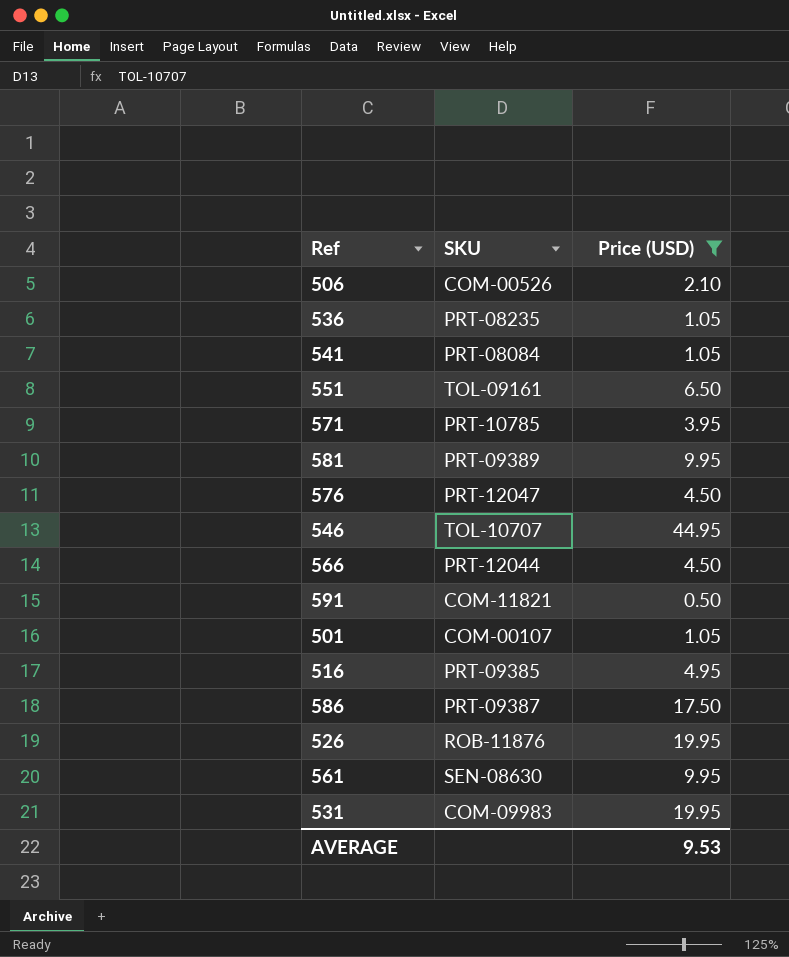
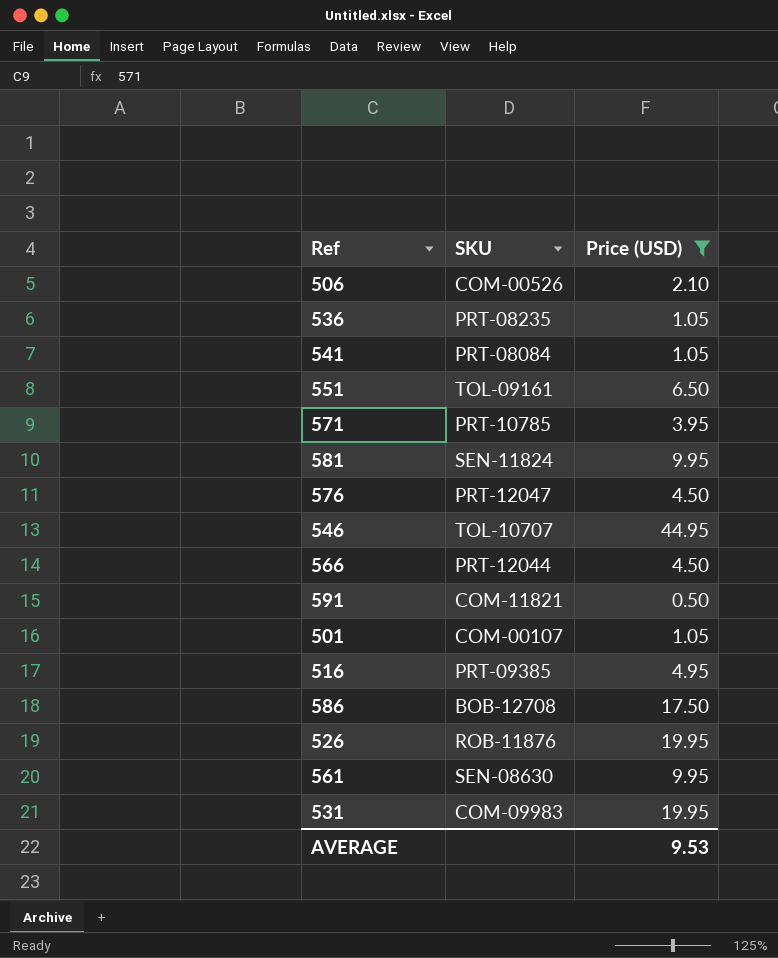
581 | SKU: PRT-09389 -> SEN-11824
586 | SKU: PRT-09387 -> BOB-12708

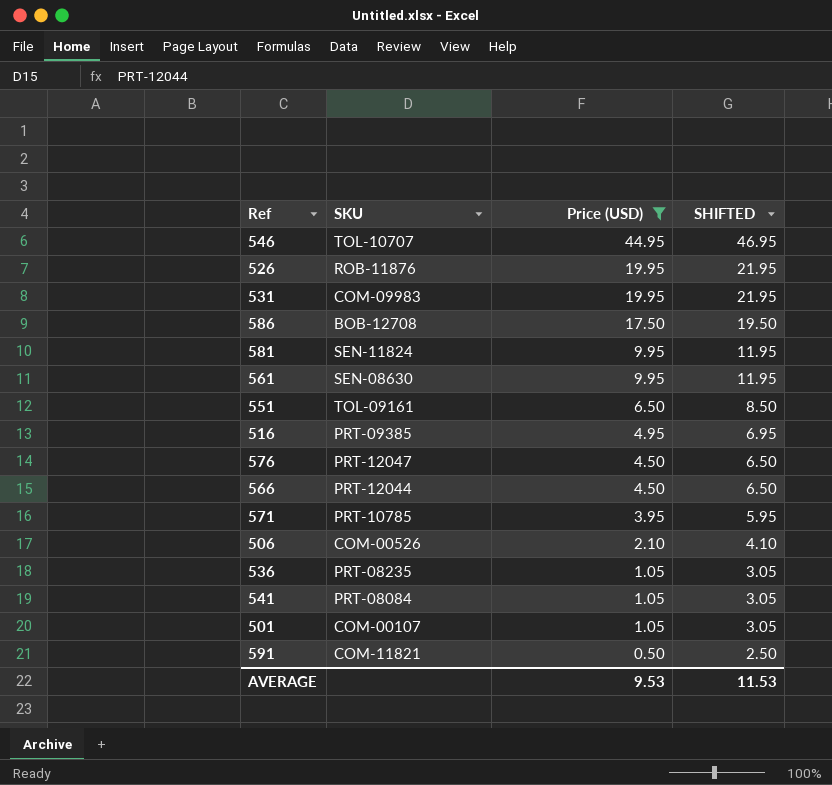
row order: none -> Price (USD) descending
column SHIFTED | formula: none -> [Price (USD)] + 2

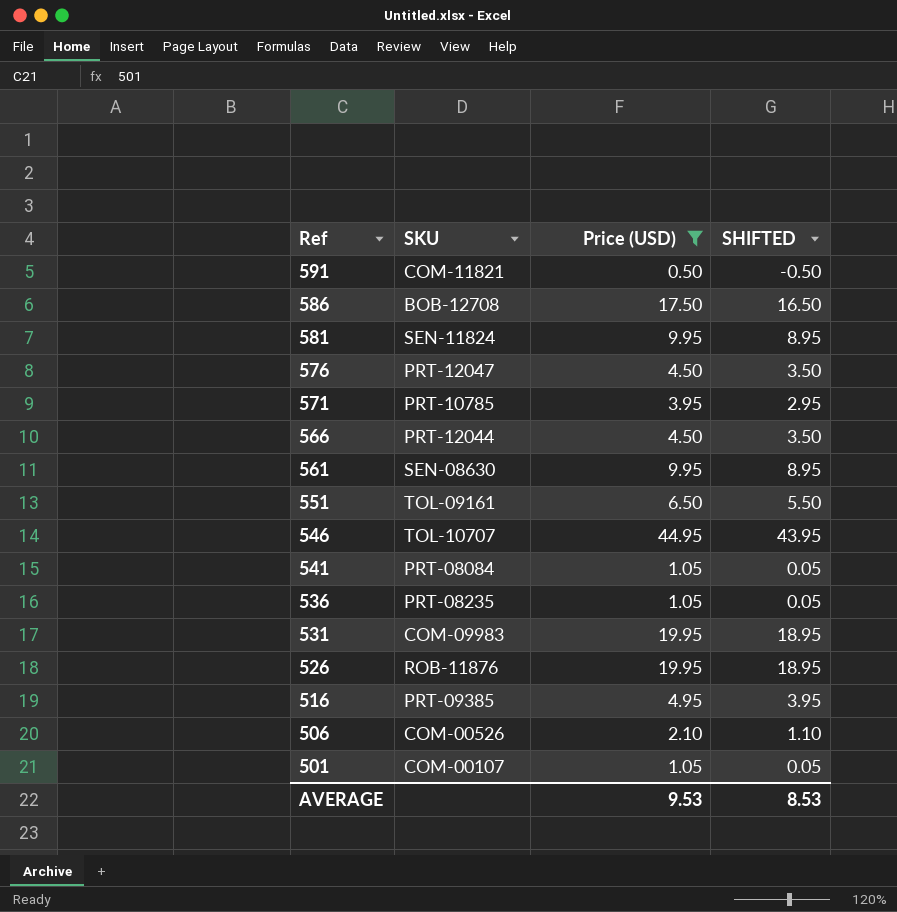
row order: Price (USD) descending -> Ref descending
column SHIFTED | formula: [Price (USD)] + 2 -> [Price (USD)] - 1
AVERAGE | SHIFTED: 11.53 -> 8.53

